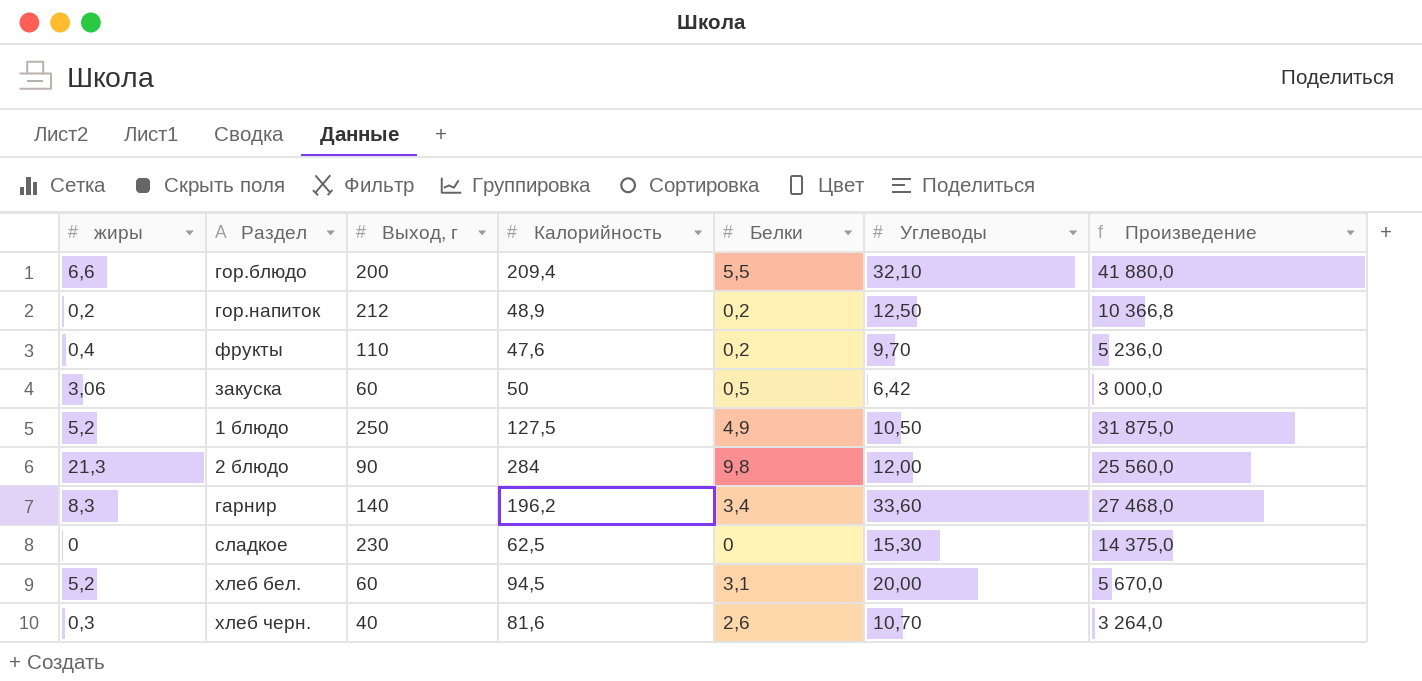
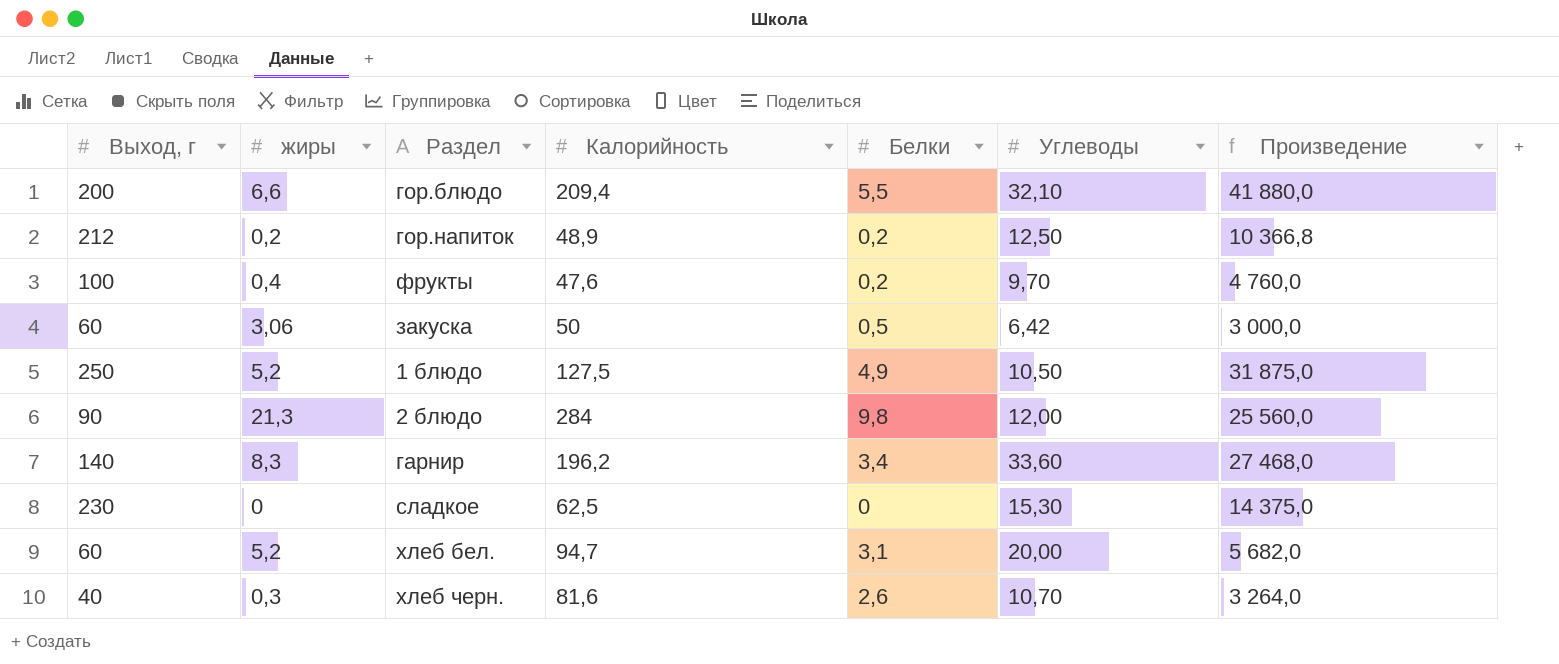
column Выход, г | position: 3 -> 1
фрукты | Выход, г: 110 -> 100
фрукты | Произведение: 5 236,0 -> 4 760,0
хлеб бел. | Калорийность: 94,5 -> 94,7
хлеб бел. | Произведение: 5 670,0 -> 5 682,0

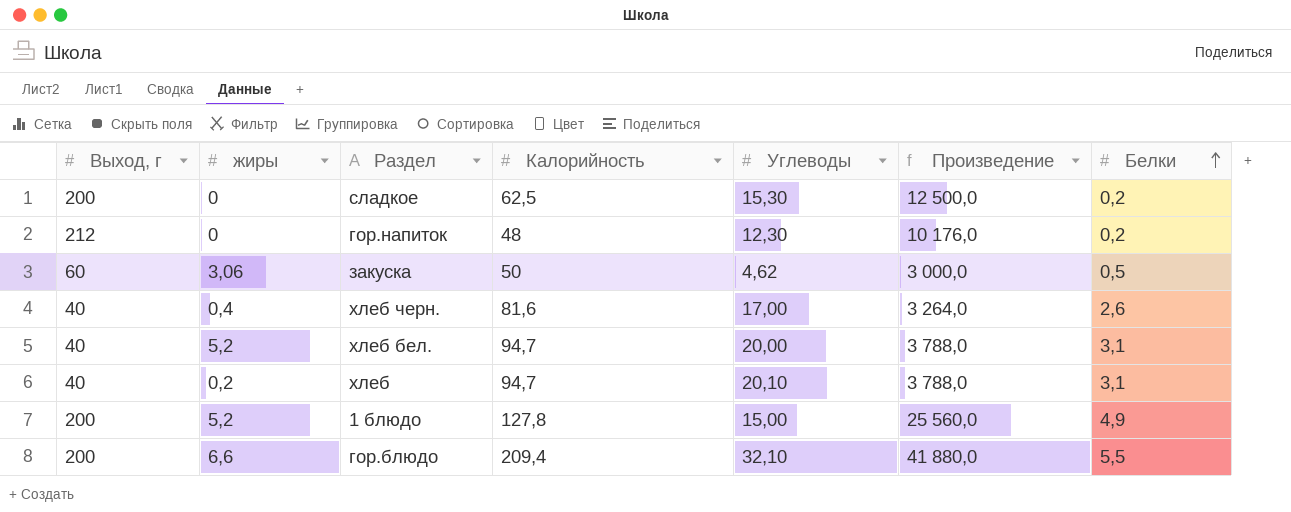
row order: none -> Белки ascending
column Белки | position: 5 -> 7
row фрукты: 100 | 0,4 | 47,6 | 0,2 | 9,70 | 4 760,0 -> none
row 2 блюдо: 90 | 21,3 | 284 | 9,8 | 12,00 | 25 560,0 -> none
row гарнир: 140 | 8,3 | 196,2 | 3,4 | 33,60 | 27 468,0 -> none
сладкое | Выход, г: 230 -> 200
сладкое | Произведение: 14 375,0 -> 12 500,0
сладкое | Белки: 0 -> 0,2
гор.напиток | жиры: 0,2 -> 0
гор.напиток | Калорийность: 48,9 -> 48
гор.напиток | Углеводы: 12,50 -> 12,30
гор.напиток | Произведение: 10 366,8 -> 10 176,0
закуска | Углеводы: 6,42 -> 4,62
хлеб черн. | жиры: 0,3 -> 0,4
хлеб черн. | Углеводы: 10,70 -> 17,00
хлеб бел. | Выход, г: 60 -> 40
хлеб бел. | Произведение: 5 682,0 -> 3 788,0
row хлеб: none -> 40 | 0,2 | 94,7 | 20,10 | 3 788,0 | 3,1
1 блюдо | Выход, г: 250 -> 200
1 блюдо | Калорийность: 127,5 -> 127,8
1 блюдо | Углеводы: 10,50 -> 15,00
1 блюдо | Произведение: 31 875,0 -> 25 560,0

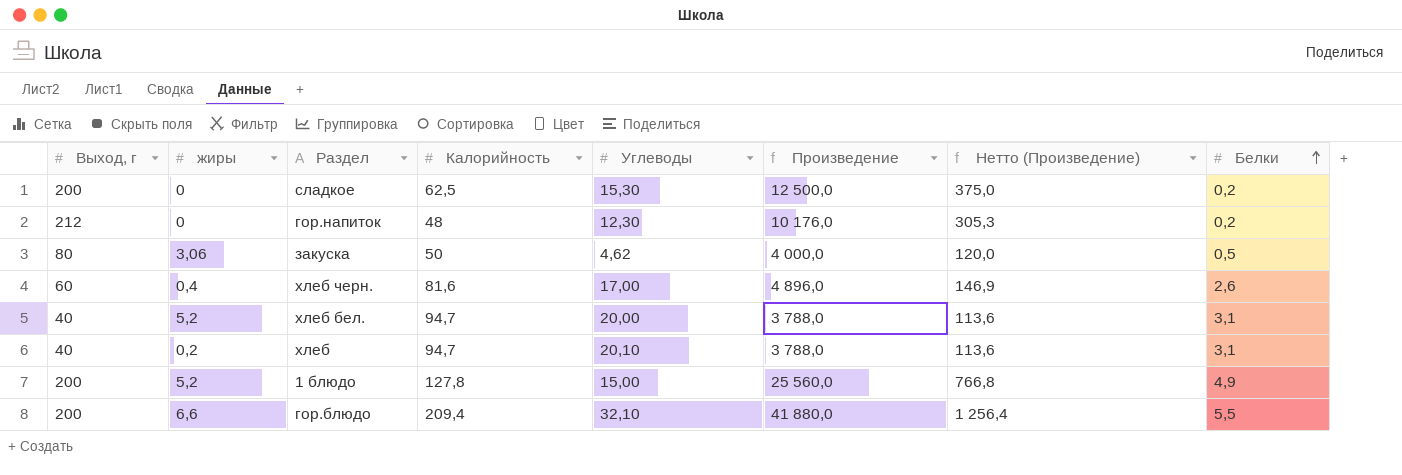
column Нетто (Произведение) | formula: none -> [Произведение] * 0,03
закуска | Выход, г: 60 -> 80
закуска | Произведение: 3 000,0 -> 4 000,0
хлеб черн. | Выход, г: 40 -> 60
хлеб черн. | Произведение: 3 264,0 -> 4 896,0

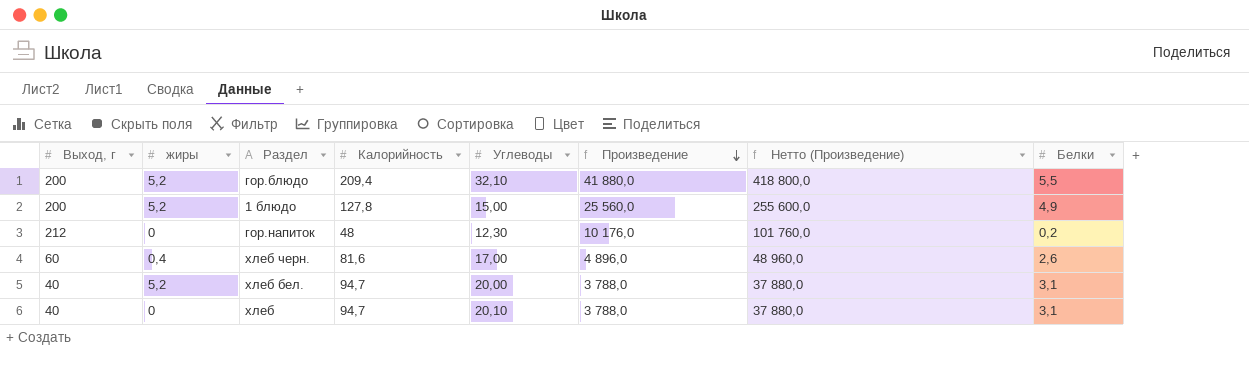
row order: Белки ascending -> Произведение descending
column Нетто (Произведение) | formula: [Произведение] * 0,03 -> [Произведение] * 10
row сладкое: 200 | 0 | 62,5 | 15,30 | 12 500,0 | 375,0 | 0,2 -> none
row закуска: 80 | 3,06 | 50 | 4,62 | 4 000,0 | 120,0 | 0,5 -> none
гор.блюдо | жиры: 6,6 -> 5,2
хлеб | жиры: 0,2 -> 0

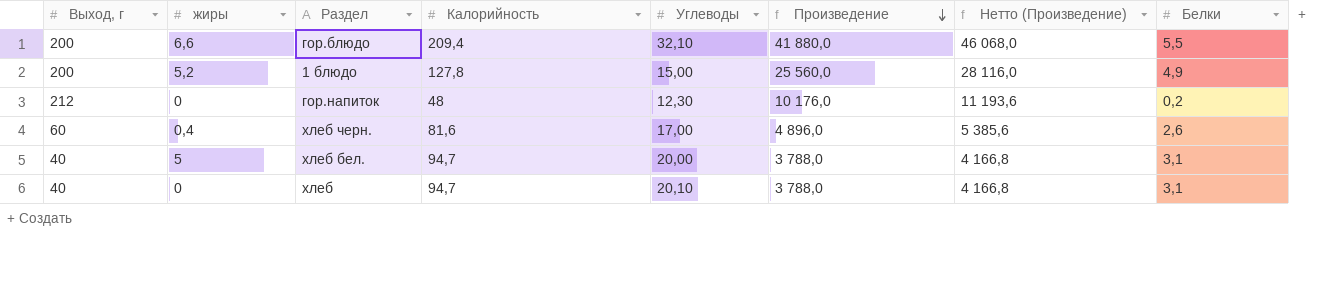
column Нетто (Произведение) | formula: [Произведение] * 10 -> [Произведение] * 1,1
гор.блюдо | жиры: 5,2 -> 6,6
хлеб бел. | жиры: 5,2 -> 5

